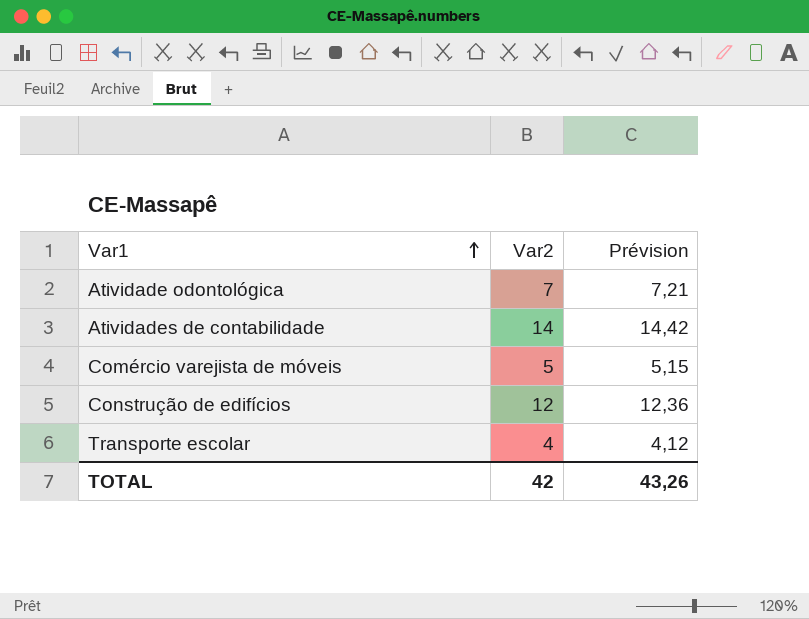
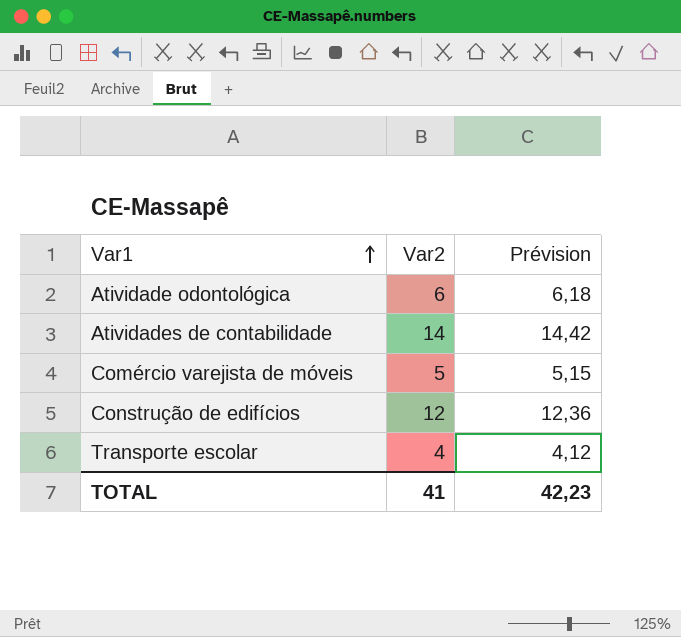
Atividade odontológica | Var2: 7 -> 6
Atividade odontológica | Prévision: 7,21 -> 6,18
TOTAL | Var2: 42 -> 41
TOTAL | Prévision: 43,26 -> 42,23

